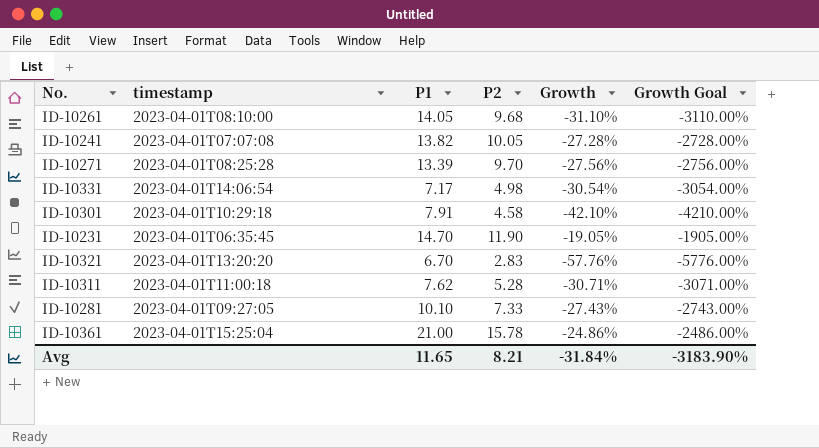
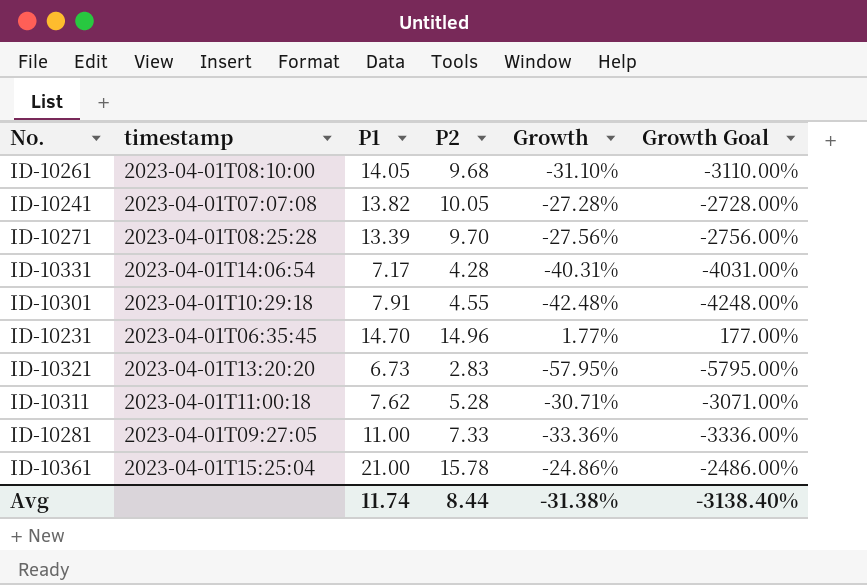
ID-10331 | P2: 4.98 -> 4.28
ID-10331 | Growth: -30.54% -> -40.31%
ID-10331 | Growth Goal: -3054.00% -> -4031.00%
ID-10301 | P2: 4.58 -> 4.55
ID-10301 | Growth: -42.10% -> -42.48%
ID-10301 | Growth Goal: -4210.00% -> -4248.00%
ID-10231 | P2: 11.90 -> 14.96
ID-10231 | Growth: -19.05% -> 1.77%
ID-10231 | Growth Goal: -1905.00% -> 177.00%
ID-10321 | P1: 6.70 -> 6.73
ID-10321 | Growth: -57.76% -> -57.95%
ID-10321 | Growth Goal: -5776.00% -> -5795.00%
ID-10281 | P1: 10.10 -> 11.00
ID-10281 | Growth: -27.43% -> -33.36%
ID-10281 | Growth Goal: -2743.00% -> -3336.00%
Avg | P1: 11.65 -> 11.74
Avg | P2: 8.21 -> 8.44
Avg | Growth: -31.84% -> -31.38%
Avg | Growth Goal: -3183.90% -> -3138.40%

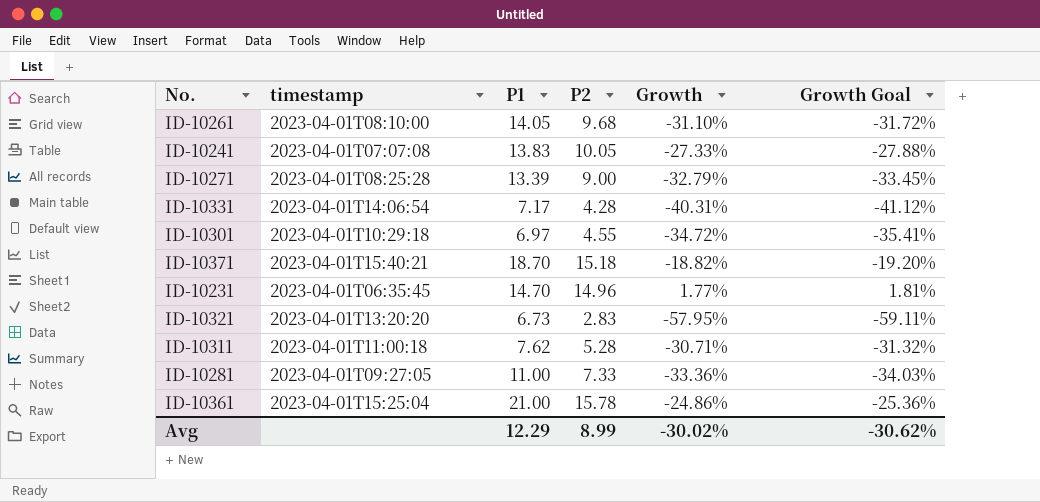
column Growth Goal | formula: [Growth] * 100 -> [Growth] * 1.02
ID-10241 | P1: 13.82 -> 13.83
ID-10241 | Growth: -27.28% -> -27.33%
ID-10271 | P2: 9.70 -> 9.00
ID-10271 | Growth: -27.56% -> -32.79%
ID-10301 | P1: 7.91 -> 6.97
ID-10301 | Growth: -42.48% -> -34.72%
row ID-10371: none -> 2023-04-01T15:40:21 | 18.70 | 15.18 | -18.82% | -19.20%
Avg | P1: 11.74 -> 12.29
Avg | P2: 8.44 -> 8.99
Avg | Growth: -31.38% -> -30.02%
Avg | Growth Goal: -3138.40% -> -30.62%

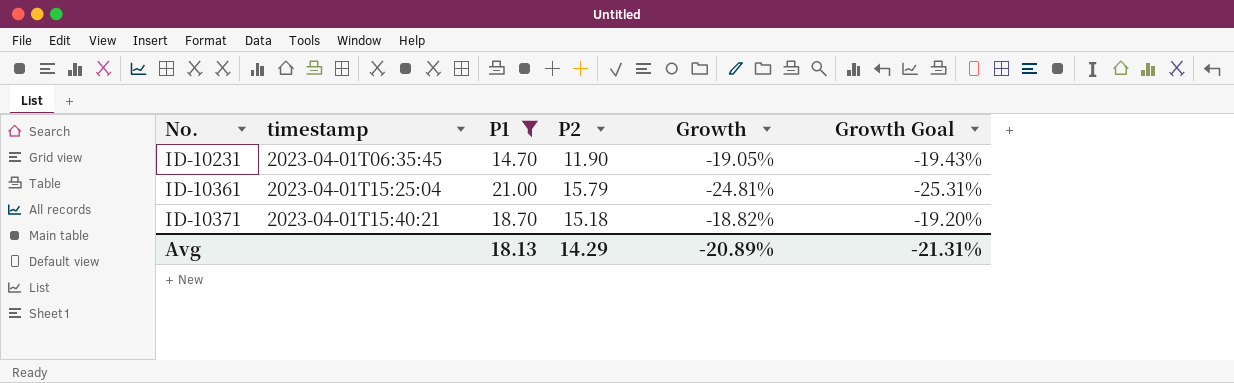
filter: none -> P1 >= 14.70
row order: none -> No. ascending
ID-10231 | P2: 14.96 -> 11.90
ID-10231 | Growth: 1.77% -> -19.05%
ID-10231 | Growth Goal: 1.81% -> -19.43%
ID-10361 | P2: 15.78 -> 15.79
ID-10361 | Growth: -24.86% -> -24.81%
ID-10361 | Growth Goal: -25.36% -> -25.31%
Avg | P1: 12.29 -> 18.13
Avg | P2: 8.99 -> 14.29
Avg | Growth: -30.02% -> -20.89%
Avg | Growth Goal: -30.62% -> -21.31%

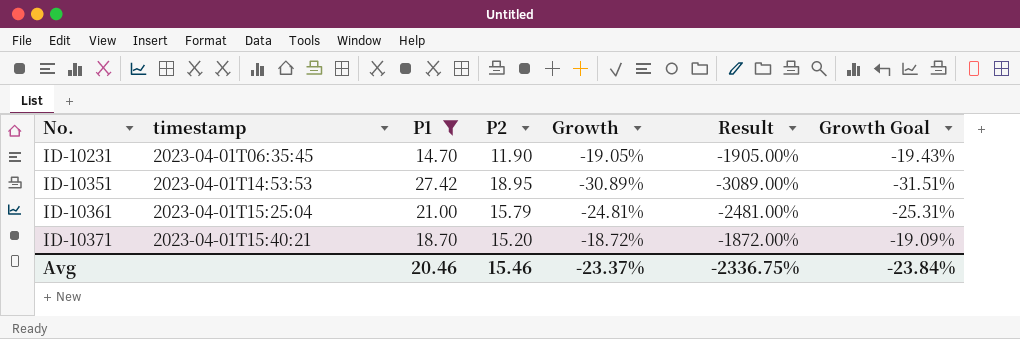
column Result | formula: none -> [Growth] * 100
row ID-10351: none -> 2023-04-01T14:53:53 | 27.42 | 18.95 | -30.89% | -3089.00% | -31.51%
ID-10371 | P2: 15.18 -> 15.20
ID-10371 | Growth: -18.82% -> -18.72%
ID-10371 | Growth Goal: -19.20% -> -19.09%
Avg | P1: 18.13 -> 20.46
Avg | P2: 14.29 -> 15.46
Avg | Growth: -20.89% -> -23.37%
Avg | Growth Goal: -21.31% -> -23.84%

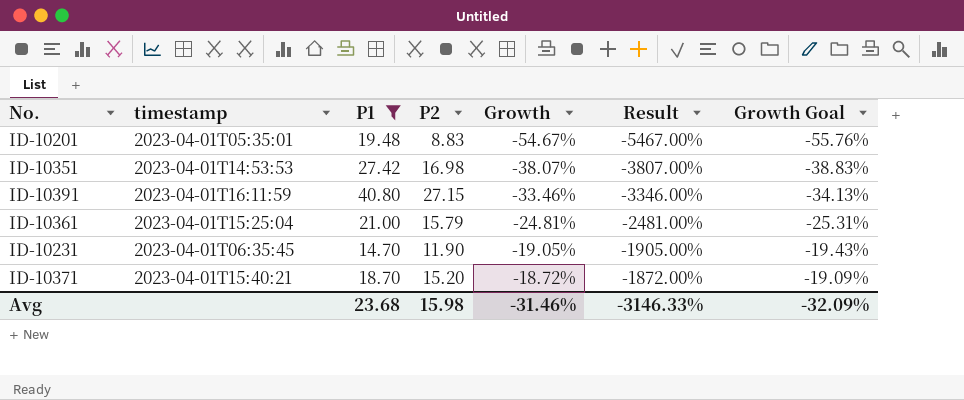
row order: No. ascending -> Growth ascending
row ID-10201: none -> 2023-04-01T05:35:01 | 19.48 | 8.83 | -54.67% | -5467.00% | -55.76%
ID-10351 | P2: 18.95 -> 16.98
ID-10351 | Growth: -30.89% -> -38.07%
ID-10351 | Result: -3089.00% -> -3807.00%
ID-10351 | Growth Goal: -31.51% -> -38.83%
row ID-10391: none -> 2023-04-01T16:11:59 | 40.80 | 27.15 | -33.46% | -3346.00% | -34.13%
Avg | P1: 20.46 -> 23.68
Avg | P2: 15.46 -> 15.98
Avg | Growth: -23.37% -> -31.46%
Avg | Result: -2336.75% -> -3146.33%
Avg | Growth Goal: -23.84% -> -32.09%

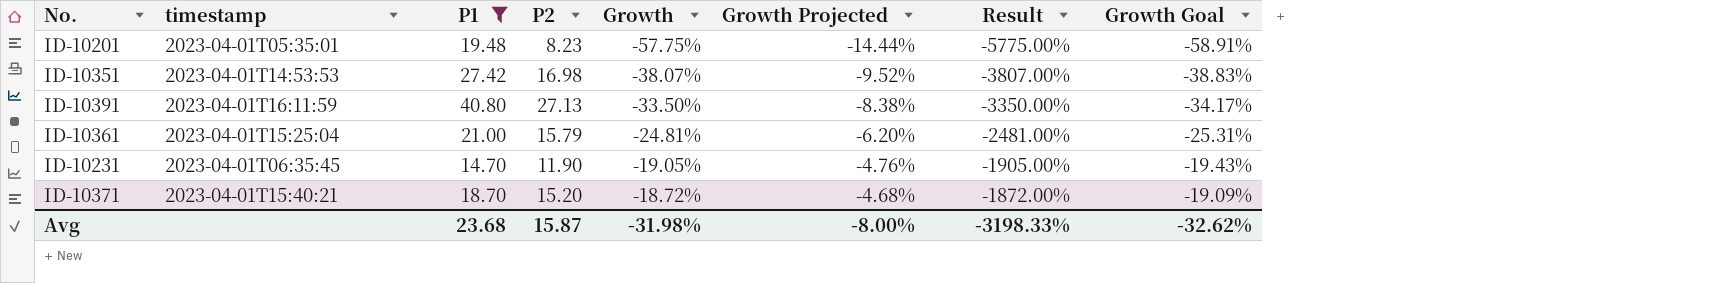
column Growth Projected | formula: none -> [Growth] * 0.25
ID-10201 | P2: 8.83 -> 8.23
ID-10201 | Growth: -54.67% -> -57.75%
ID-10201 | Result: -5467.00% -> -5775.00%
ID-10201 | Growth Goal: -55.76% -> -58.91%
ID-10391 | P2: 27.15 -> 27.13
ID-10391 | Growth: -33.46% -> -33.50%
ID-10391 | Result: -3346.00% -> -3350.00%
ID-10391 | Growth Goal: -34.13% -> -34.17%
Avg | P2: 15.98 -> 15.87
Avg | Growth: -31.46% -> -31.98%
Avg | Result: -3146.33% -> -3198.33%
Avg | Growth Goal: -32.09% -> -32.62%

